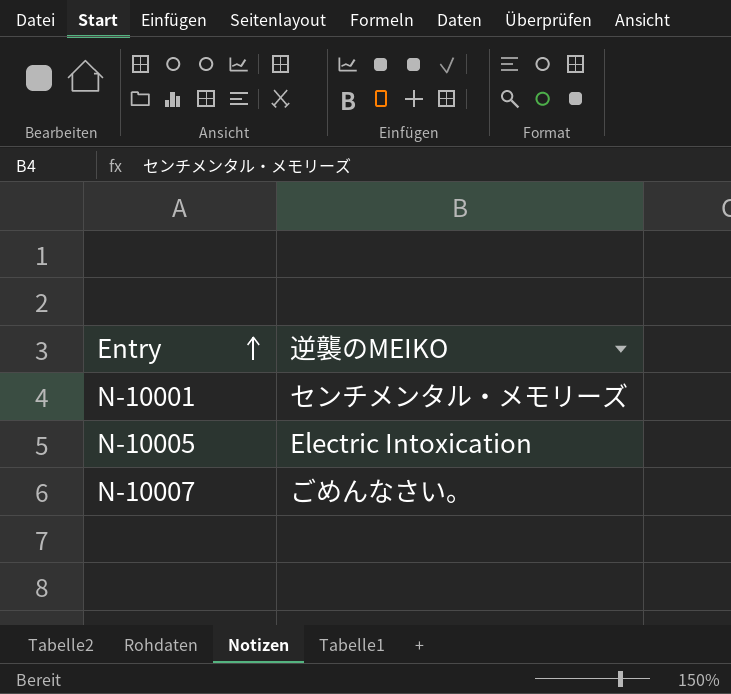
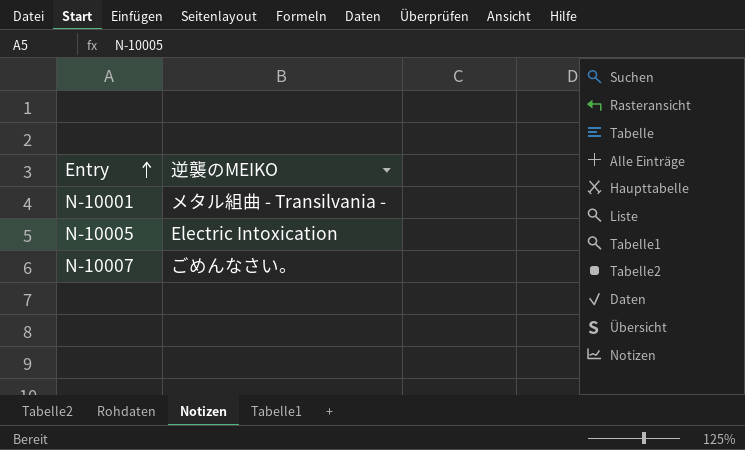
N-10001 | 逆襲のMEIKO: センチメンタル・メモリーズ -> メタル組曲 - Transilvania -

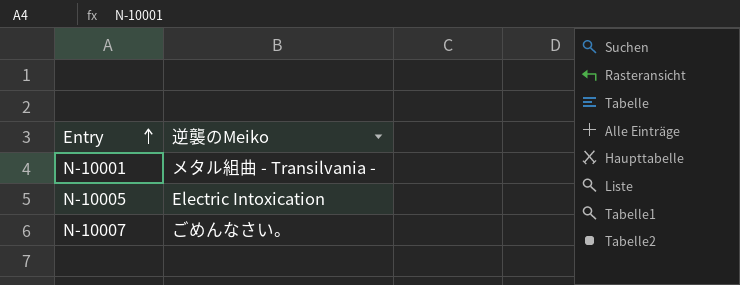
column name: 逆襲のMEIKO -> 逆襲のMeiko

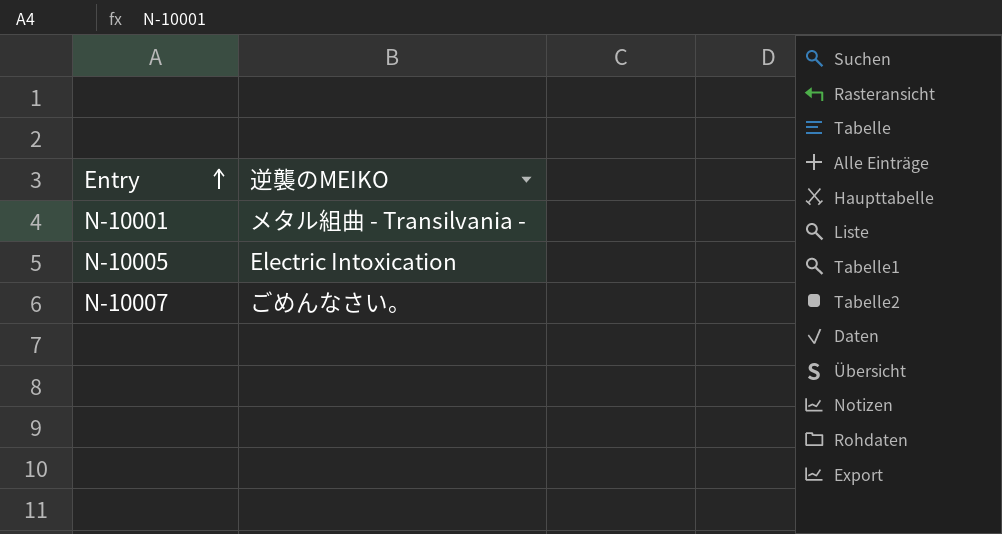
column name: 逆襲のMeiko -> 逆襲のMEIKO

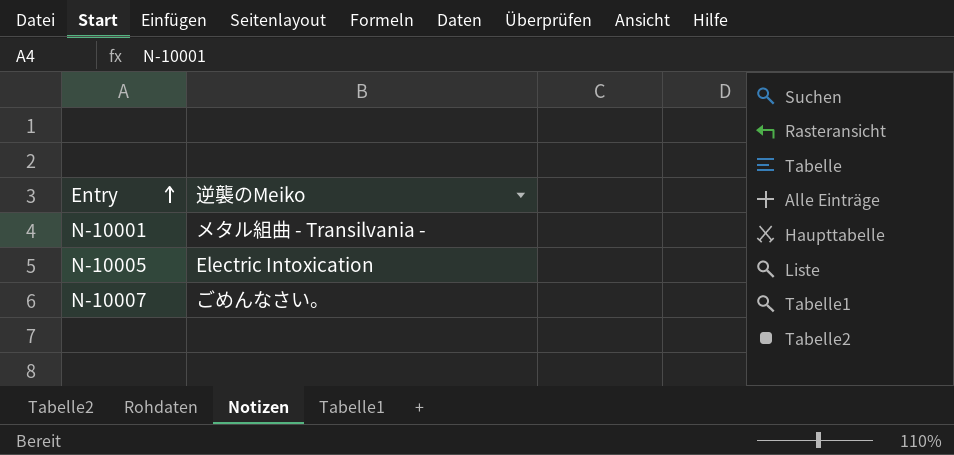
column name: 逆襲のMEIKO -> 逆襲のMeiko

